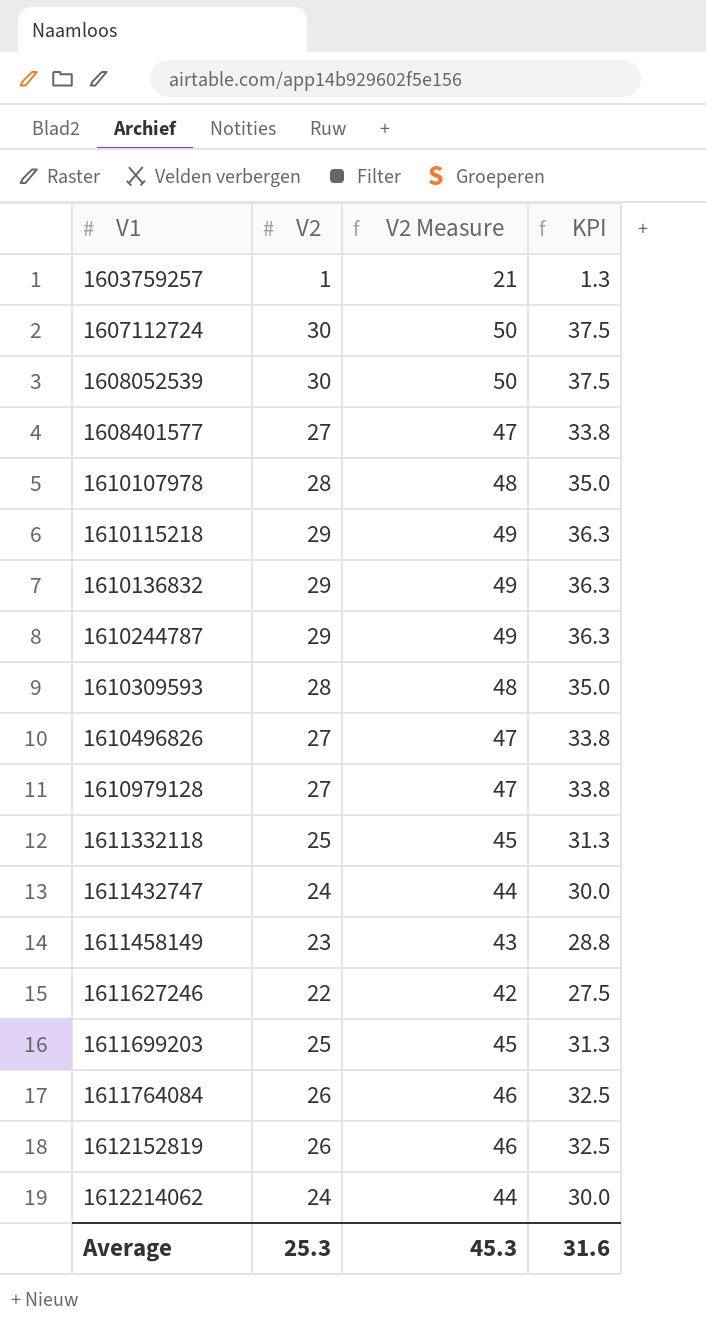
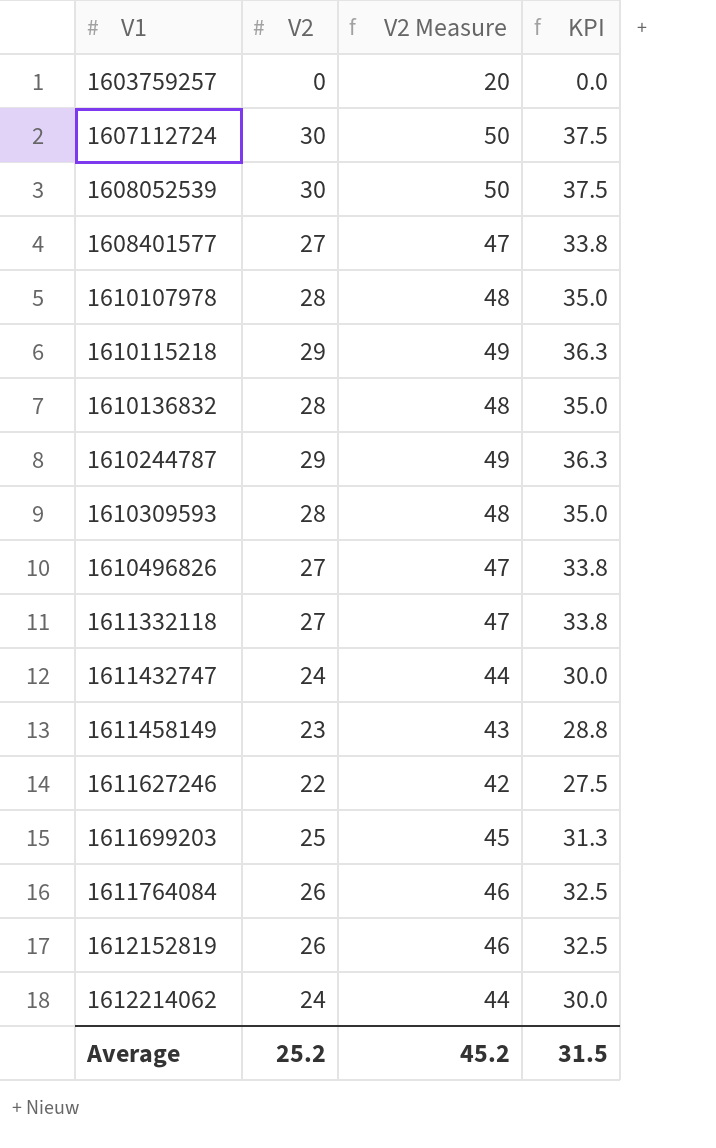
row 1610979128: 27 | 47 | 33.8 -> none
1603759257 | V2: 1 -> 0
1603759257 | V2 Measure: 21 -> 20
1603759257 | KPI: 1.3 -> 0.0
1610136832 | V2: 29 -> 28
1610136832 | V2 Measure: 49 -> 48
1610136832 | KPI: 36.3 -> 35.0
1611332118 | V2: 25 -> 27
1611332118 | V2 Measure: 45 -> 47
1611332118 | KPI: 31.3 -> 33.8
Average | V2: 25.3 -> 25.2
Average | V2 Measure: 45.3 -> 45.2
Average | KPI: 31.6 -> 31.5

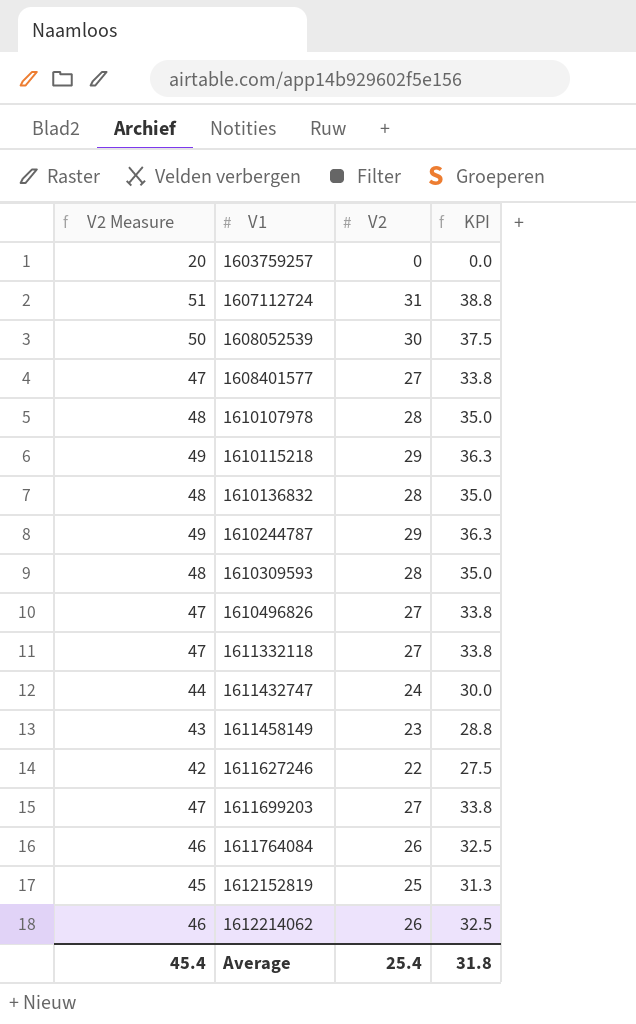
column V2 Measure | position: 3 -> 1
1607112724 | V2 Measure: 50 -> 51
1607112724 | V2: 30 -> 31
1607112724 | KPI: 37.5 -> 38.8
1611699203 | V2 Measure: 45 -> 47
1611699203 | V2: 25 -> 27
1611699203 | KPI: 31.3 -> 33.8
1612152819 | V2 Measure: 46 -> 45
1612152819 | V2: 26 -> 25
1612152819 | KPI: 32.5 -> 31.3
1612214062 | V2 Measure: 44 -> 46
1612214062 | V2: 24 -> 26
1612214062 | KPI: 30.0 -> 32.5
Average | V2 Measure: 45.2 -> 45.4
Average | V2: 25.2 -> 25.4
Average | KPI: 31.5 -> 31.8

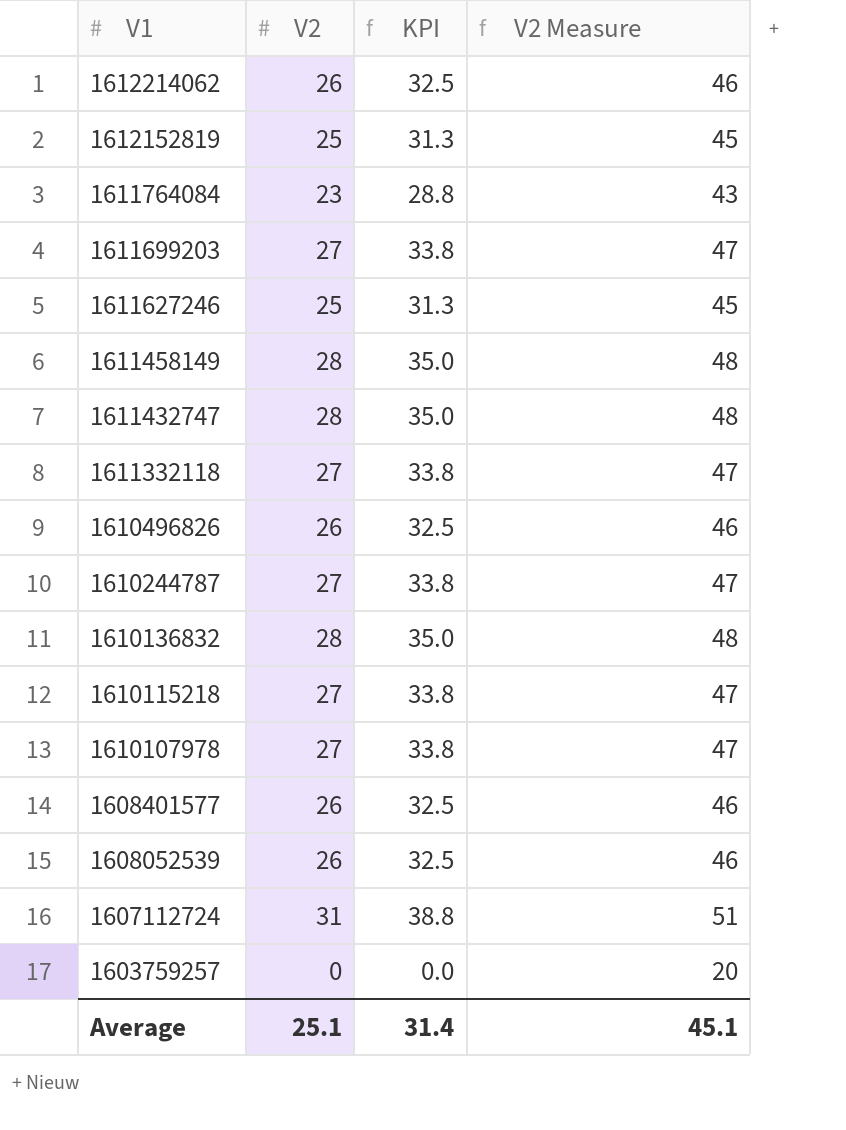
row order: V1 ascending -> V1 descending
column V2 Measure | position: 1 -> 4
row 1610309593: 48 | 28 | 35.0 -> none
1611764084 | V2: 26 -> 23
1611764084 | KPI: 32.5 -> 28.8
1611764084 | V2 Measure: 46 -> 43
1611627246 | V2: 22 -> 25
1611627246 | KPI: 27.5 -> 31.3
1611627246 | V2 Measure: 42 -> 45
1611458149 | V2: 23 -> 28
1611458149 | KPI: 28.8 -> 35.0
1611458149 | V2 Measure: 43 -> 48
1611432747 | V2: 24 -> 28
1611432747 | KPI: 30.0 -> 35.0
1611432747 | V2 Measure: 44 -> 48
1610496826 | V2: 27 -> 26
1610496826 | KPI: 33.8 -> 32.5
1610496826 | V2 Measure: 47 -> 46
1610244787 | V2: 29 -> 27
1610244787 | KPI: 36.3 -> 33.8
1610244787 | V2 Measure: 49 -> 47
1610115218 | V2: 29 -> 27
1610115218 | KPI: 36.3 -> 33.8
1610115218 | V2 Measure: 49 -> 47
1610107978 | V2: 28 -> 27
1610107978 | KPI: 35.0 -> 33.8
1610107978 | V2 Measure: 48 -> 47
1608401577 | V2: 27 -> 26
1608401577 | KPI: 33.8 -> 32.5
1608401577 | V2 Measure: 47 -> 46
1608052539 | V2: 30 -> 26
1608052539 | KPI: 37.5 -> 32.5
1608052539 | V2 Measure: 50 -> 46
Average | V2: 25.4 -> 25.1
Average | KPI: 31.8 -> 31.4
Average | V2 Measure: 45.4 -> 45.1

